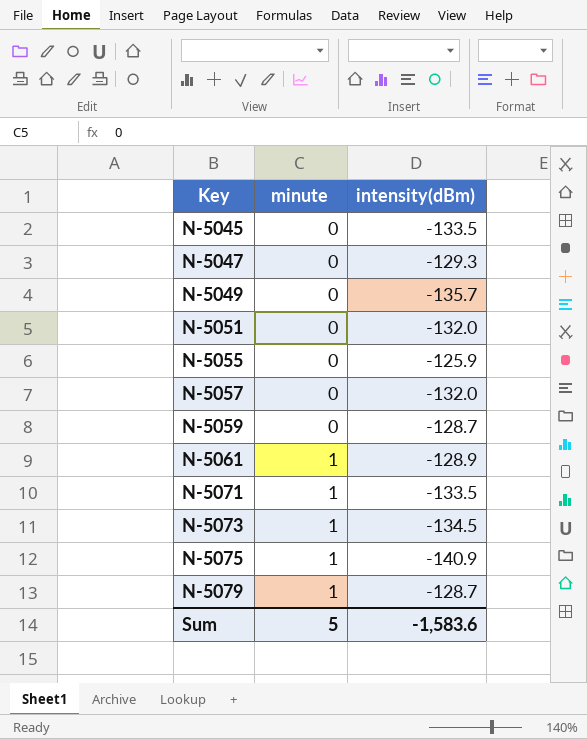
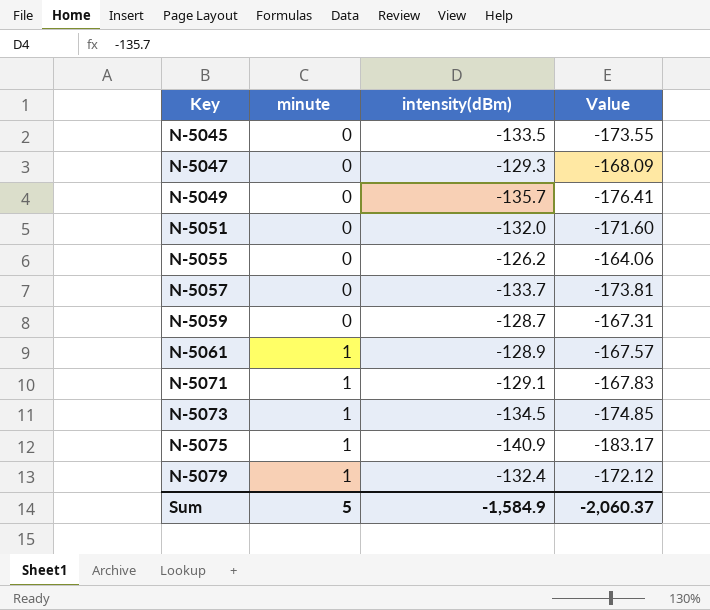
column Value | formula: none -> [intensity(dBm)] * 1.3
N-5055 | intensity(dBm): -125.9 -> -126.2
N-5057 | intensity(dBm): -132.0 -> -133.7
N-5071 | intensity(dBm): -133.5 -> -129.1
N-5079 | intensity(dBm): -128.7 -> -132.4
Sum | intensity(dBm): -1,583.6 -> -1,584.9

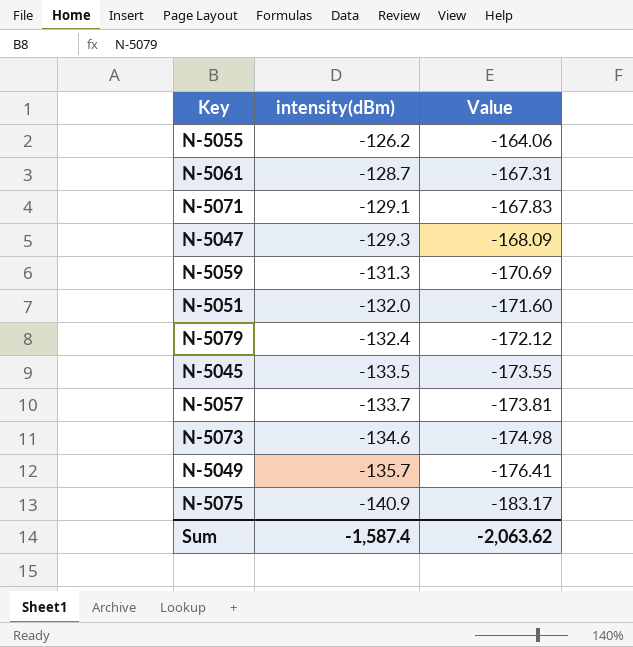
row order: Key ascending -> intensity(dBm) descending
column minute | position: 2 -> none
N-5061 | intensity(dBm): -128.9 -> -128.7
N-5061 | Value: -167.57 -> -167.31
N-5059 | intensity(dBm): -128.7 -> -131.3
N-5059 | Value: -167.31 -> -170.69
N-5073 | intensity(dBm): -134.5 -> -134.6
N-5073 | Value: -174.85 -> -174.98
Sum | intensity(dBm): -1,584.9 -> -1,587.4
Sum | Value: -2,060.37 -> -2,063.62

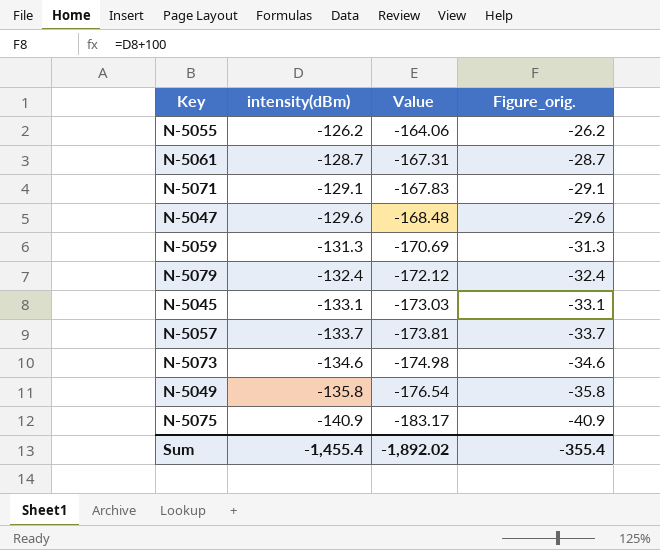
column Figure_orig. | formula: none -> [intensity(dBm)] + 100
row N-5051: -132.0 | -171.60 -> none
N-5047 | intensity(dBm): -129.3 -> -129.6
N-5047 | Value: -168.09 -> -168.48
N-5045 | intensity(dBm): -133.5 -> -133.1
N-5045 | Value: -173.55 -> -173.03
N-5049 | intensity(dBm): -135.7 -> -135.8
N-5049 | Value: -176.41 -> -176.54
Sum | intensity(dBm): -1,587.4 -> -1,455.4
Sum | Value: -2,063.62 -> -1,892.02

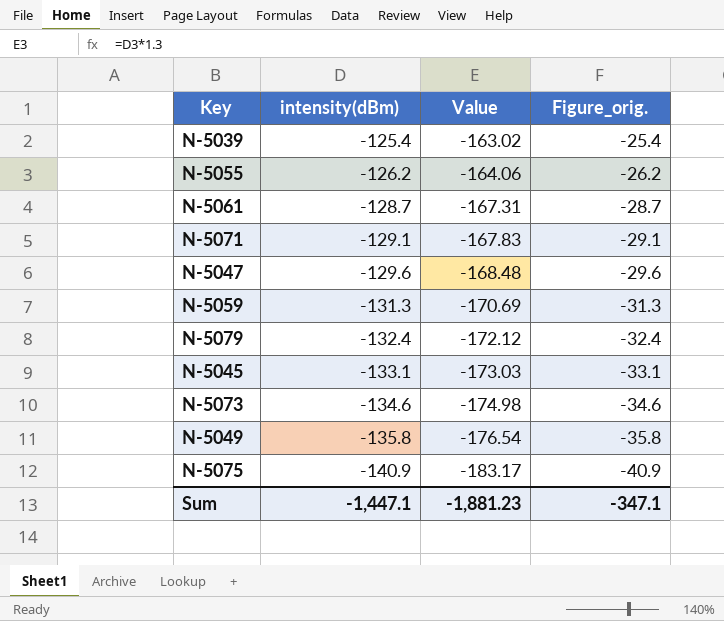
row N-5057: -133.7 | -173.81 | -33.7 -> none
row N-5039: none -> -125.4 | -163.02 | -25.4
Sum | intensity(dBm): -1,455.4 -> -1,447.1
Sum | Value: -1,892.02 -> -1,881.23
Sum | Figure_orig.: -355.4 -> -347.1

